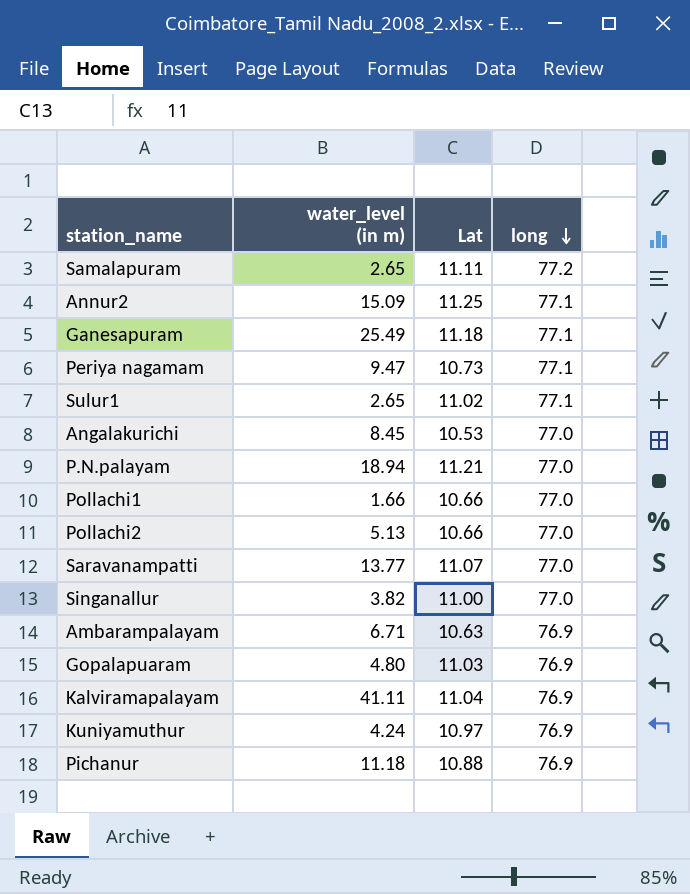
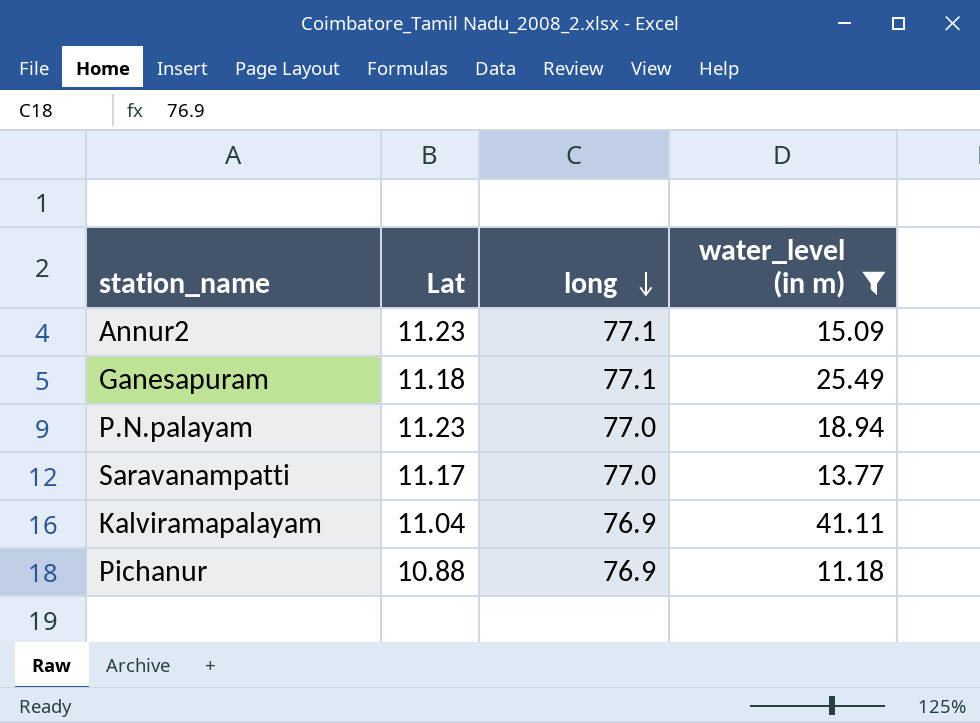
filter: none -> water_level (in m) >= 11.18
column water_level (in m) | position: 2 -> 4
Annur2 | Lat: 11.25 -> 11.23
P.N.palayam | Lat: 11.21 -> 11.23
Saravanampatti | Lat: 11.07 -> 11.17

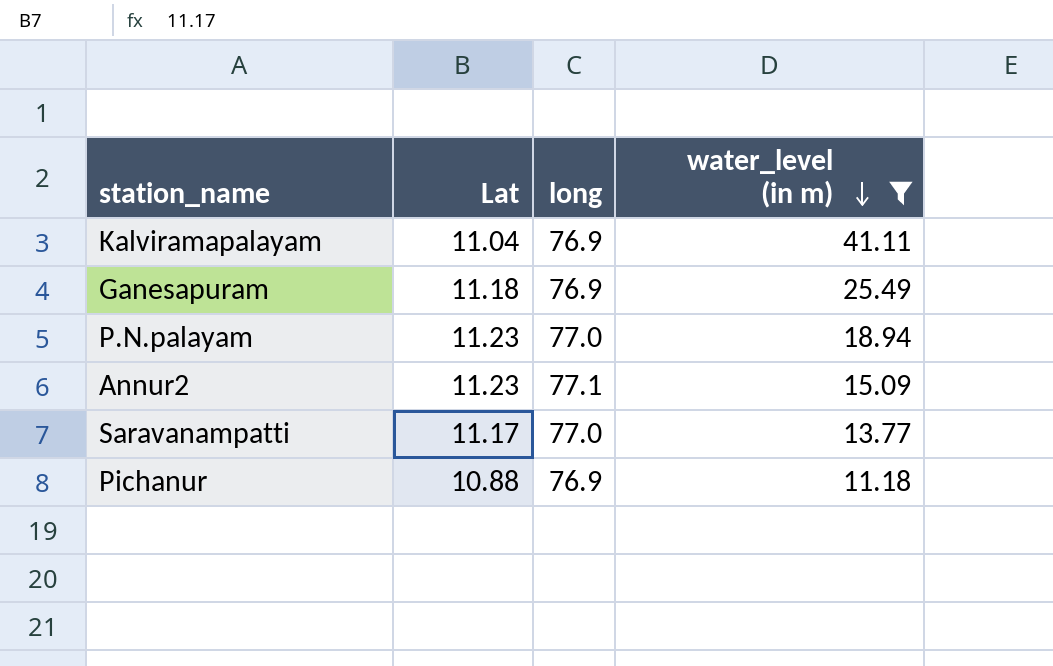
row order: long descending -> water_level (in m) descending
Ganesapuram | long: 77.1 -> 76.9

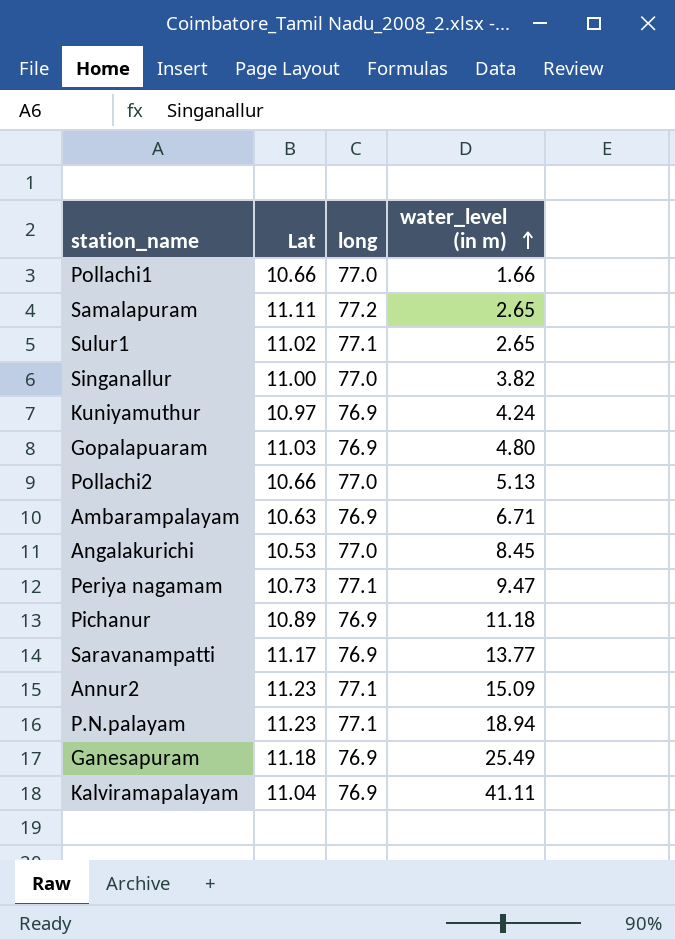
filter: water_level (in m) >= 11.18 -> none
row order: water_level (in m) descending -> water_level (in m) ascending
Pichanur | Lat: 10.88 -> 10.89
Saravanampatti | long: 77.0 -> 76.9
P.N.palayam | long: 77.0 -> 77.1

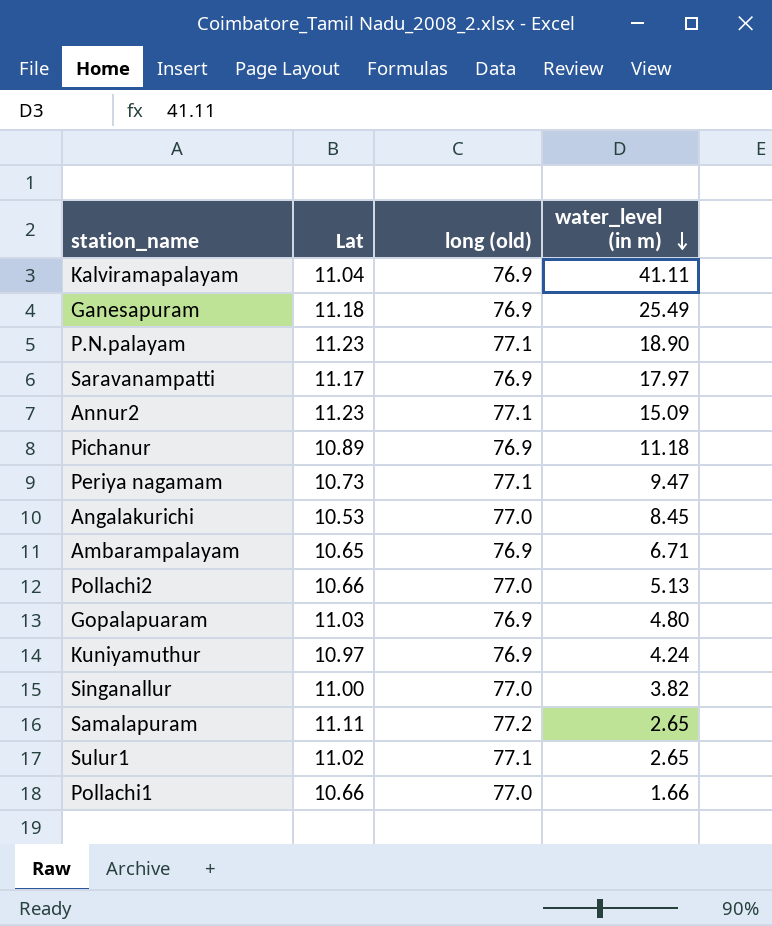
row order: water_level (in m) ascending -> water_level (in m) descending
column name: long -> long (old)
P.N.palayam | water_level (in m): 18.94 -> 18.90
Saravanampatti | water_level (in m): 13.77 -> 17.97
Ambarampalayam | Lat: 10.63 -> 10.65

